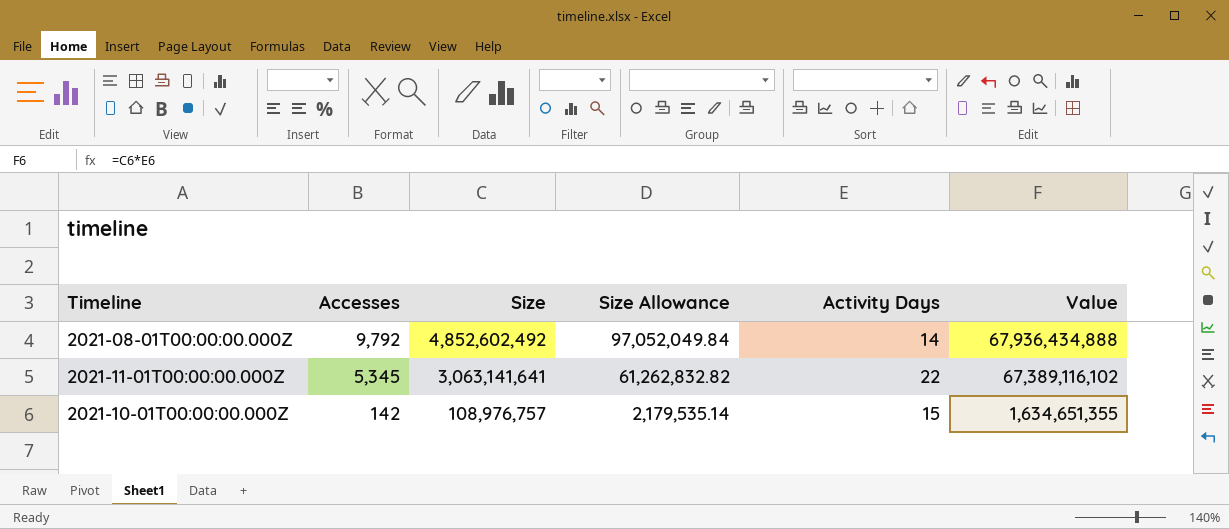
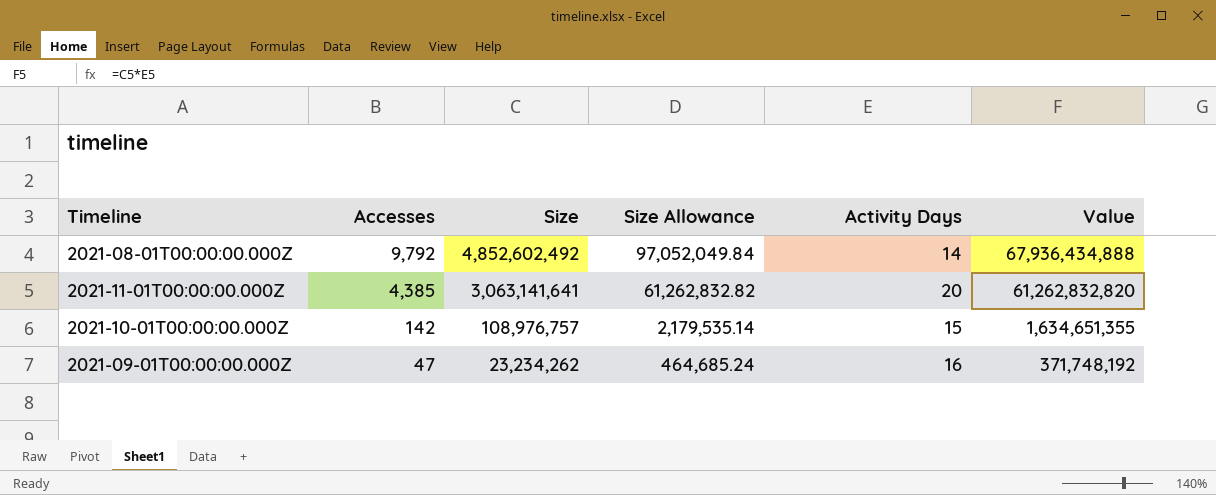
2021-11-01T00:00:00.000Z | Accesses: 5,345 -> 4,385
2021-11-01T00:00:00.000Z | Activity Days: 22 -> 20
2021-11-01T00:00:00.000Z | Value: 67,389,116,102 -> 61,262,832,820
row 2021-09-01T00:00:00.000Z: none -> 47 | 23,234,262 | 464,685.24 | 16 | 371,748,192

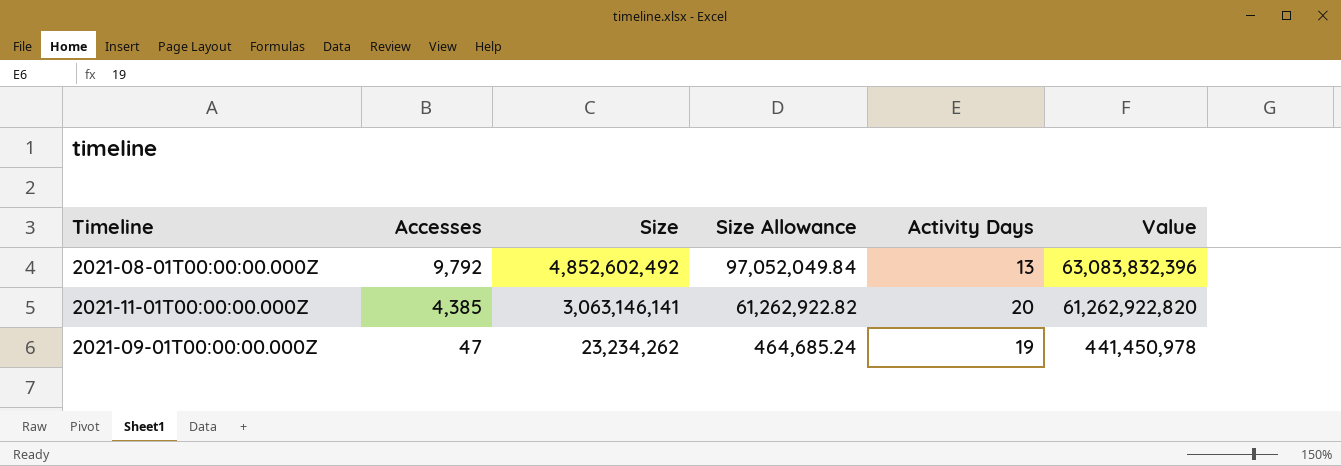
row 2021-10-01T00:00:00.000Z: 142 | 108,976,757 | 2,179,535.14 | 15 | 1,634,651,355 -> none
2021-08-01T00:00:00.000Z | Activity Days: 14 -> 13
2021-08-01T00:00:00.000Z | Value: 67,936,434,888 -> 63,083,832,396
2021-11-01T00:00:00.000Z | Size: 3,063,141,641 -> 3,063,146,141
2021-11-01T00:00:00.000Z | Size Allowance: 61,262,832.82 -> 61,262,922.82
2021-11-01T00:00:00.000Z | Value: 61,262,832,820 -> 61,262,922,820
2021-09-01T00:00:00.000Z | Activity Days: 16 -> 19
2021-09-01T00:00:00.000Z | Value: 371,748,192 -> 441,450,978

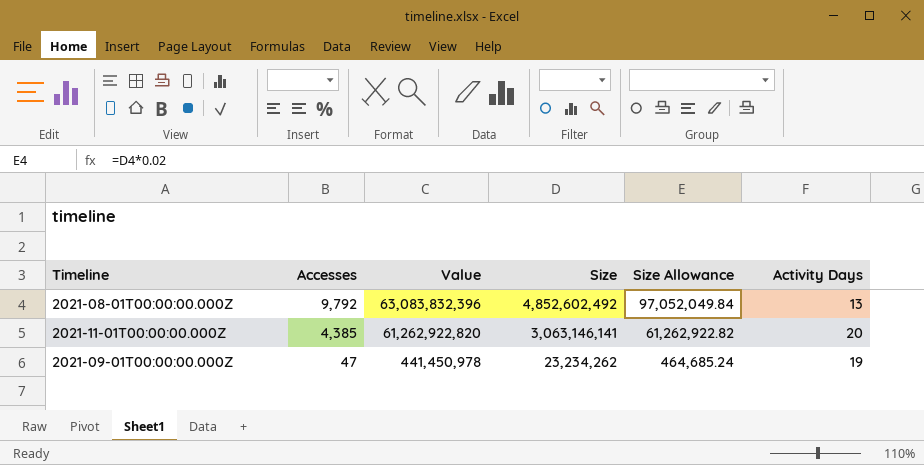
column Value | position: 6 -> 3

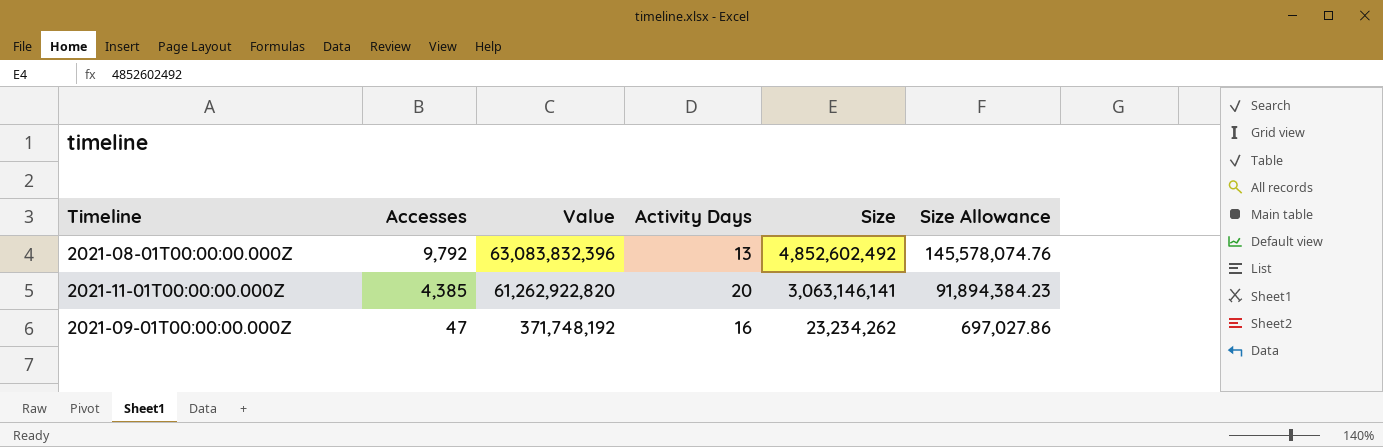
column Activity Days | position: 6 -> 4
column Size Allowance | formula: [Size] * 0.02 -> [Size] * 0.03
2021-09-01T00:00:00.000Z | Value: 441,450,978 -> 371,748,192
2021-09-01T00:00:00.000Z | Activity Days: 19 -> 16

